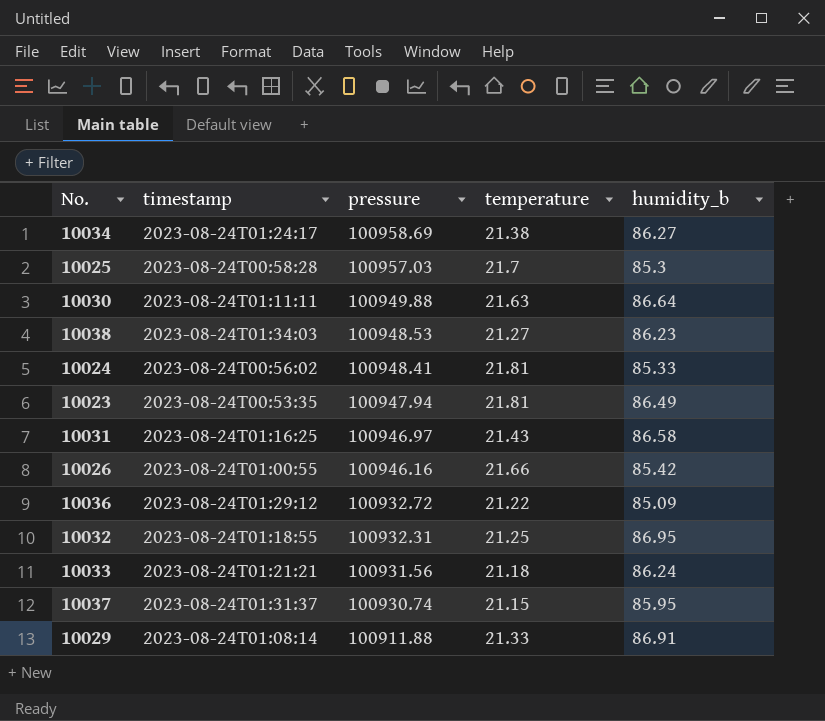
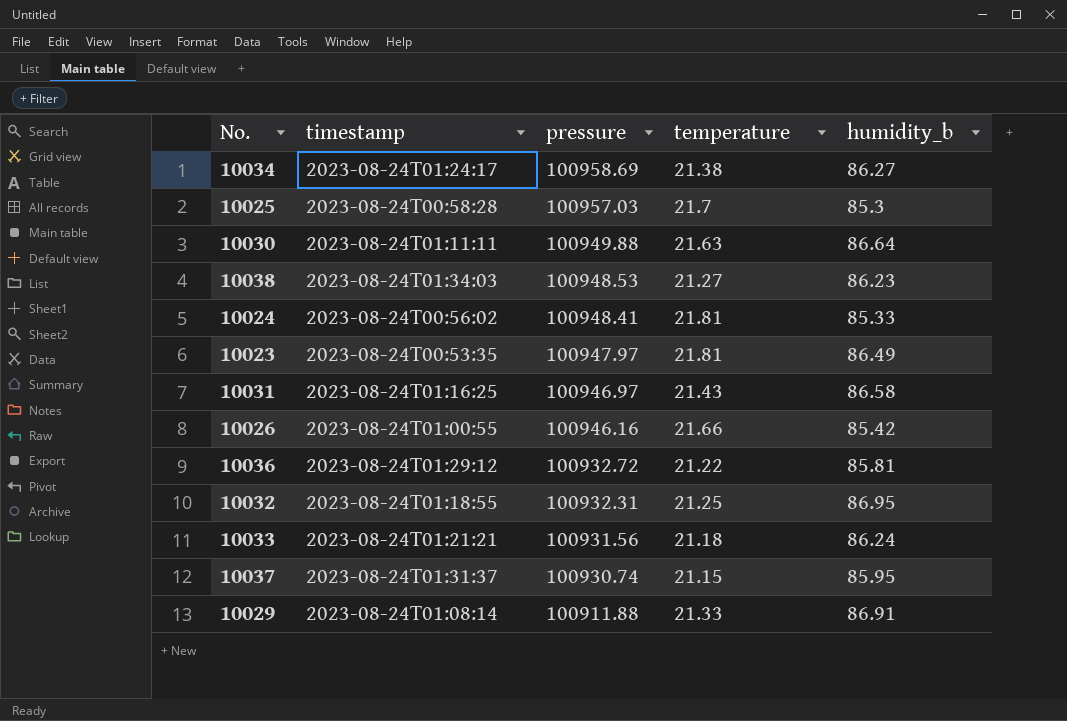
10023 | pressure: 100947.94 -> 100947.97
10036 | humidity_b: 85.09 -> 85.81

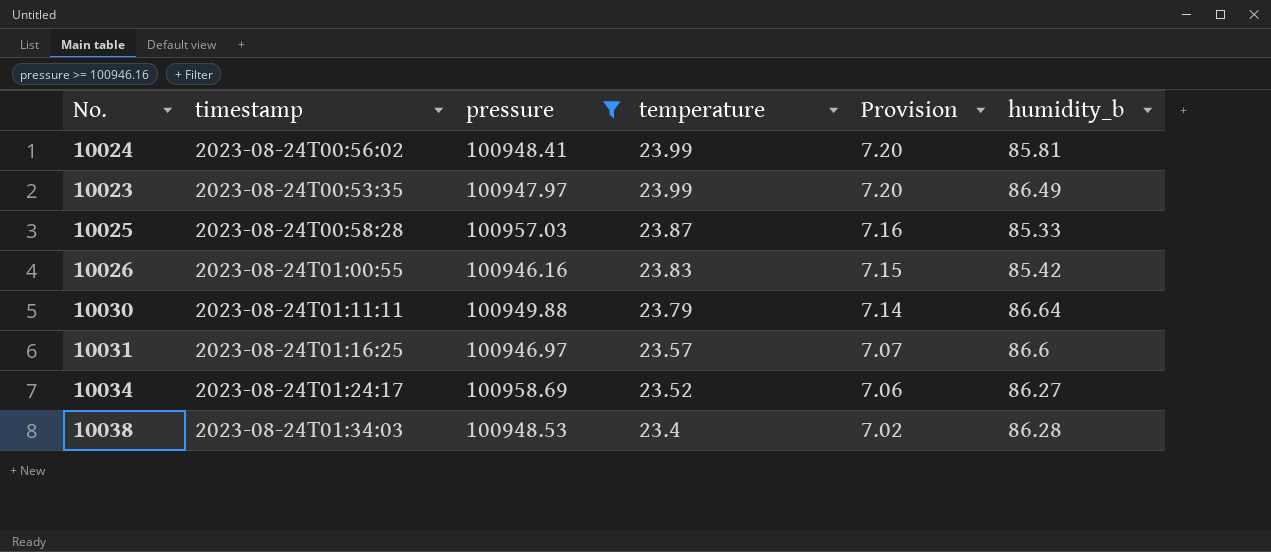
filter: none -> pressure >= 100946.16
row order: pressure descending -> temperature descending
column Provision | formula: none -> [temperature] * 0.3
10024 | temperature: 21.81 -> 23.99
10024 | humidity_b: 85.33 -> 85.81
10023 | temperature: 21.81 -> 23.99
10025 | temperature: 21.7 -> 23.87
10025 | humidity_b: 85.3 -> 85.33
10026 | temperature: 21.66 -> 23.83
10030 | temperature: 21.63 -> 23.79
10031 | temperature: 21.43 -> 23.57
10031 | humidity_b: 86.58 -> 86.6
10034 | temperature: 21.38 -> 23.52
10038 | temperature: 21.27 -> 23.4
10038 | humidity_b: 86.23 -> 86.28

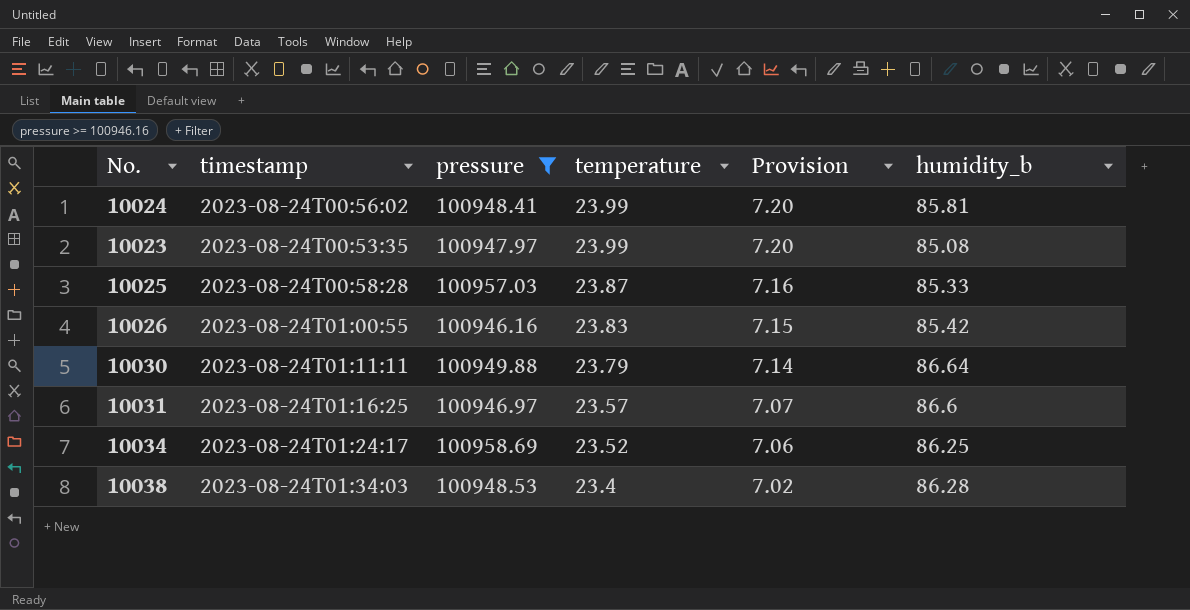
10023 | humidity_b: 86.49 -> 85.08
10034 | humidity_b: 86.27 -> 86.25

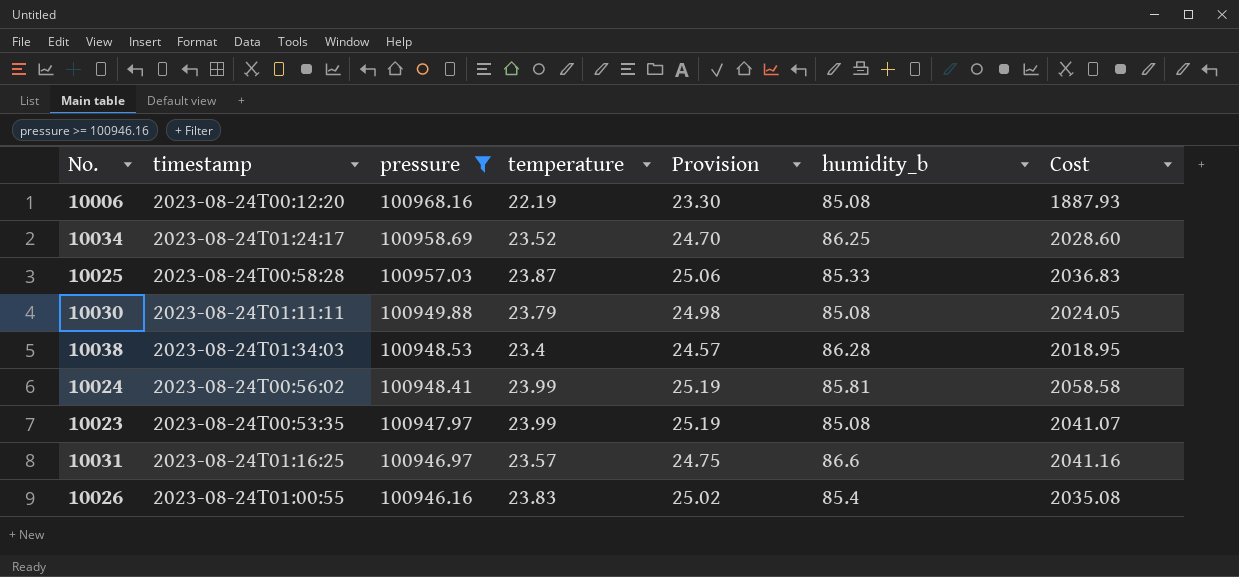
row order: temperature descending -> pressure descending
column Provision | formula: [temperature] * 0.3 -> [temperature] * 1.05
column Cost | formula: none -> [temperature] * [humidity_b]
row 10006: none -> 2023-08-24T00:12:20 | 100968.16 | 22.19 | 23.30 | 85.08 | 1887.93
10030 | humidity_b: 86.64 -> 85.08
10026 | humidity_b: 85.42 -> 85.4

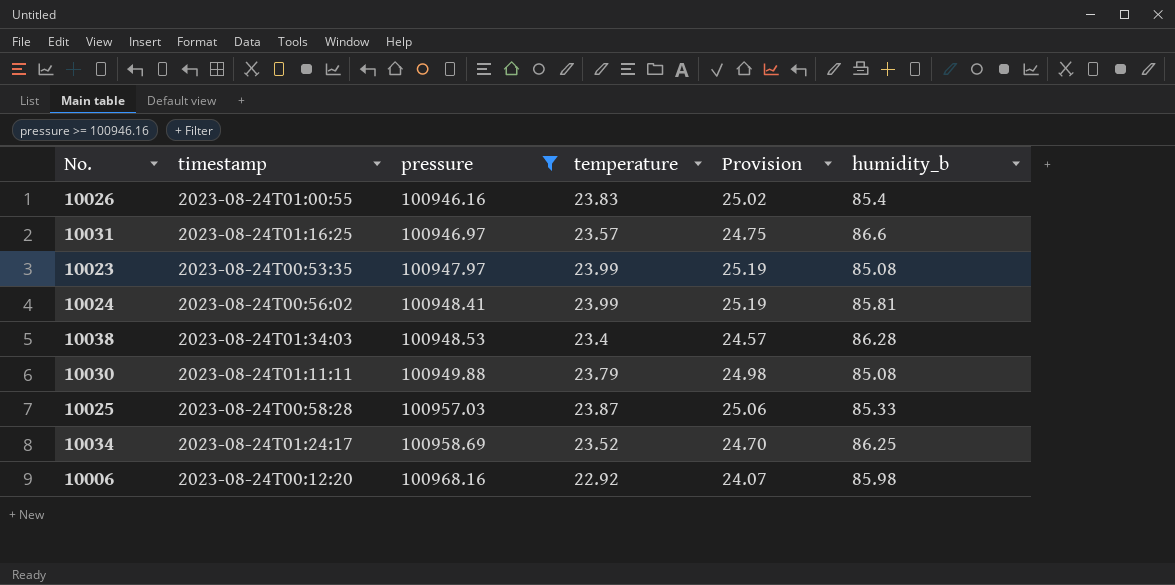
row order: pressure descending -> pressure ascending
column Cost | formula: [temperature] * [humidity_b] -> none
10006 | temperature: 22.19 -> 22.92
10006 | Provision: 23.30 -> 24.07
10006 | humidity_b: 85.08 -> 85.98

